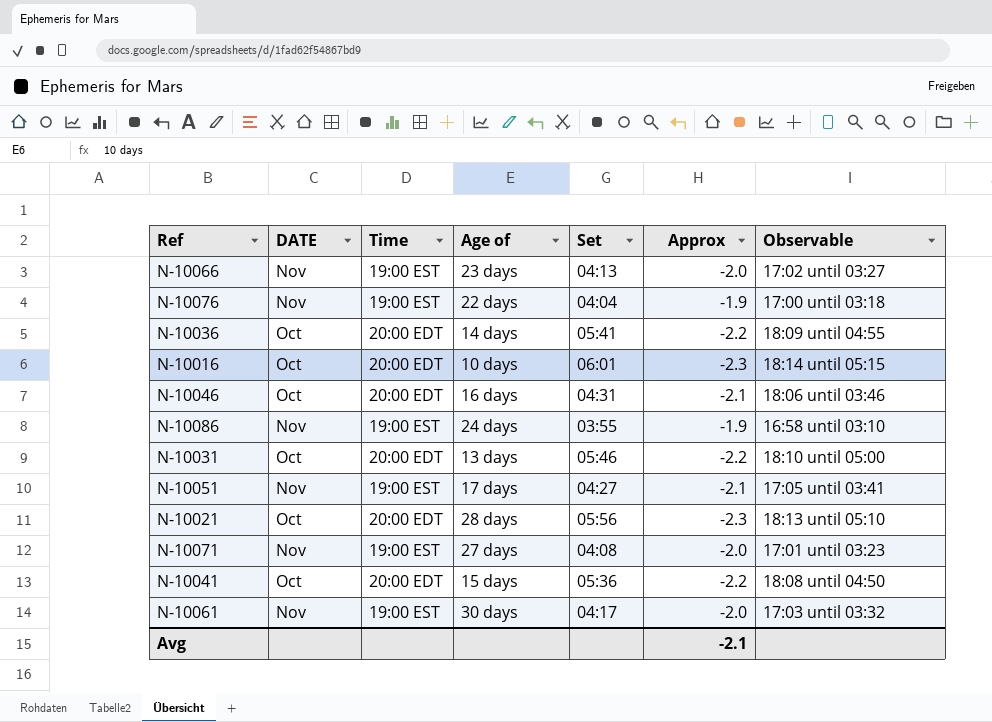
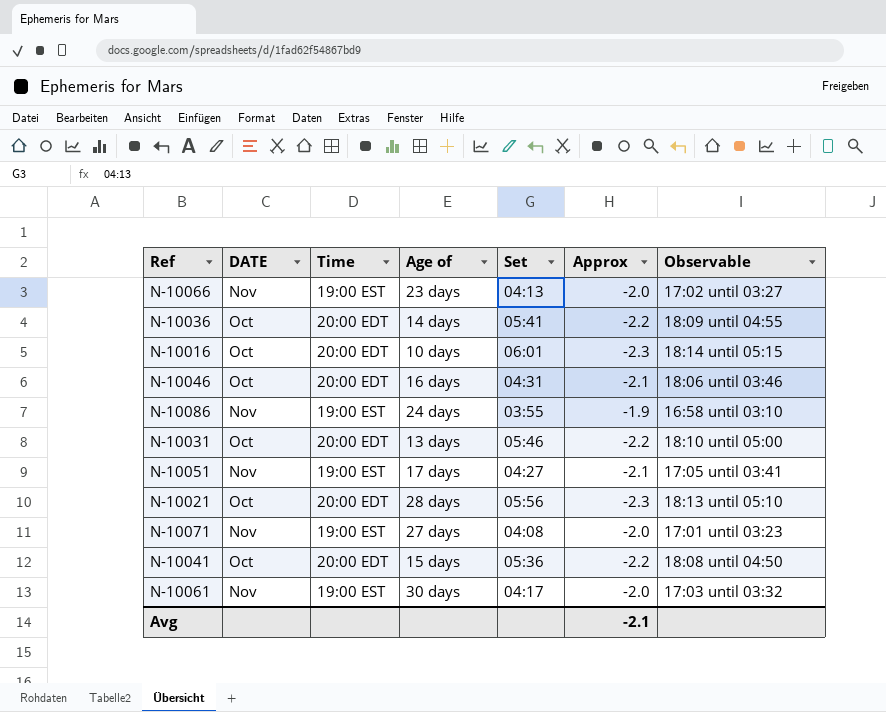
row N-10076: Nov | 19:00 EST | 22 days | 04:04 | -1.9 | 17:00 until 03:18 -> none

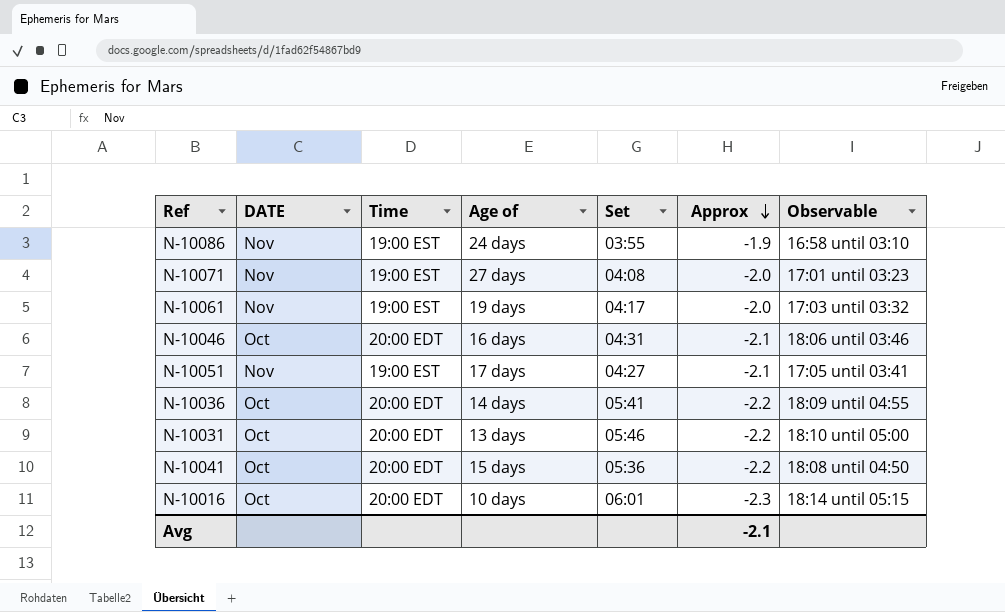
row order: none -> Approx descending
row N-10066: Nov | 19:00 EST | 23 days | 04:13 | -2.0 | 17:02 until 03:27 -> none
row N-10021: Oct | 20:00 EDT | 28 days | 05:56 | -2.3 | 18:13 until 05:10 -> none
N-10061 | Age of: 30 days -> 19 days

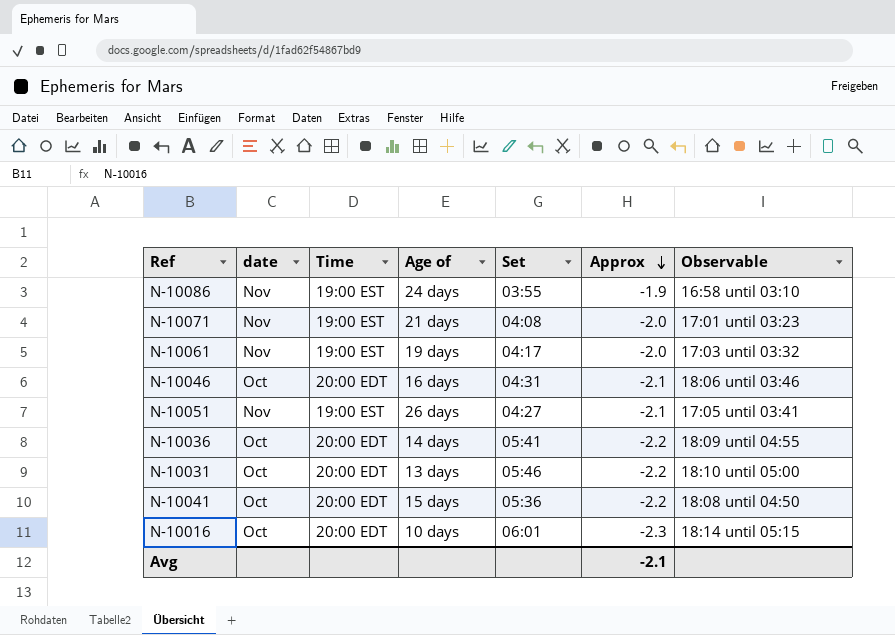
column name: DATE -> date
N-10071 | Age of: 27 days -> 21 days
N-10051 | Age of: 17 days -> 26 days

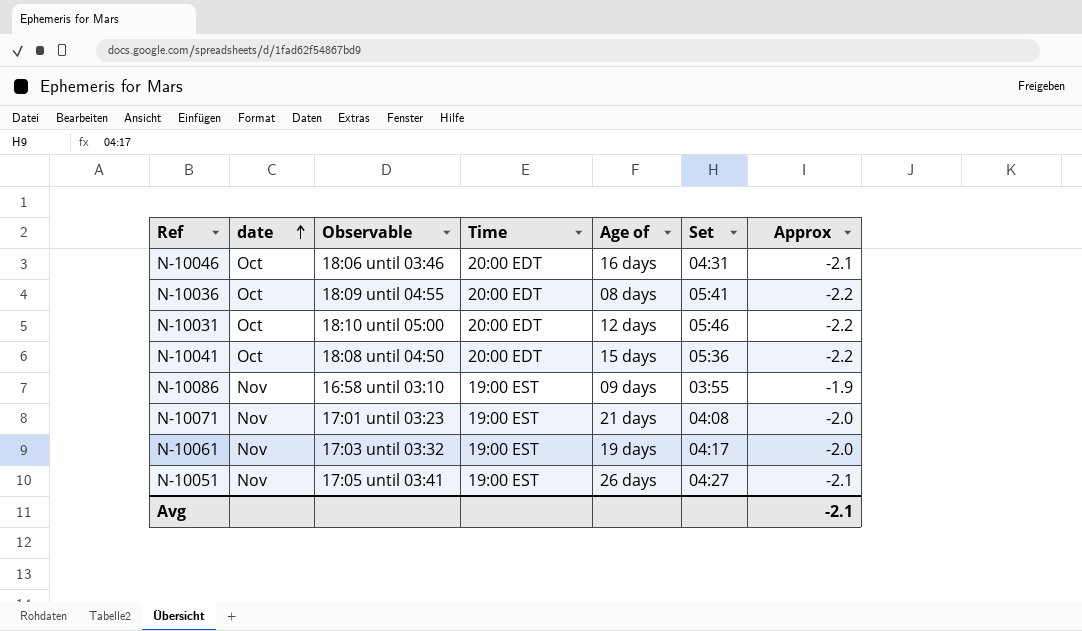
row order: Approx descending -> date ascending
column Observable | position: 7 -> 3
row N-10016: Oct | 20:00 EDT | 10 days | 06:01 | -2.3 | 18:14 until 05:15 -> none
N-10036 | Age of: 14 days -> 08 days
N-10031 | Age of: 13 days -> 12 days
N-10086 | Age of: 24 days -> 09 days

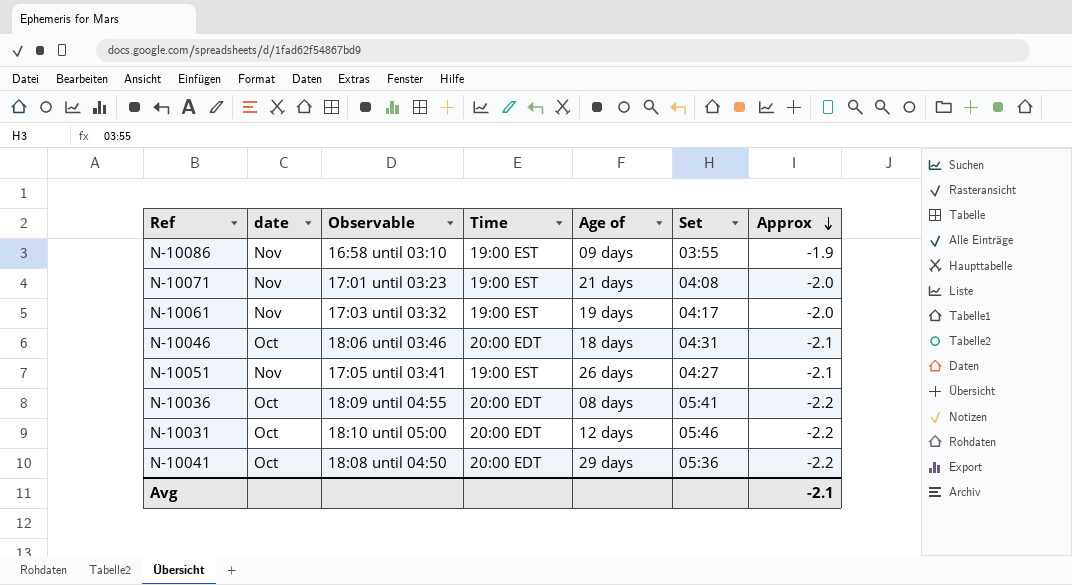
row order: date ascending -> Approx descending
N-10046 | Age of: 16 days -> 18 days
N-10041 | Age of: 15 days -> 29 days

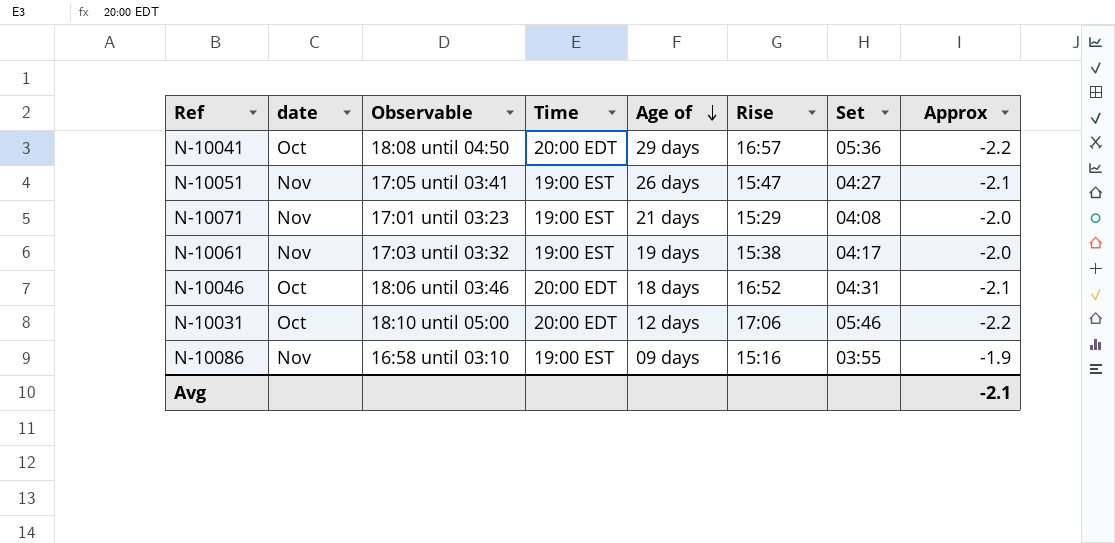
row order: Approx descending -> Age of descending
column Rise | position: none -> 6
row N-10036: Oct | 18:09 until 04:55 | 20:00 EDT | 08 days | 05:41 | -2.2 -> none

